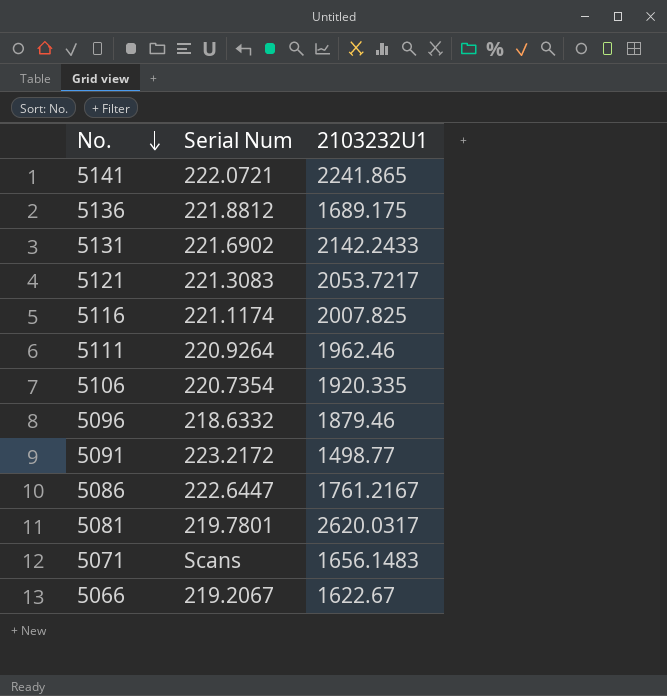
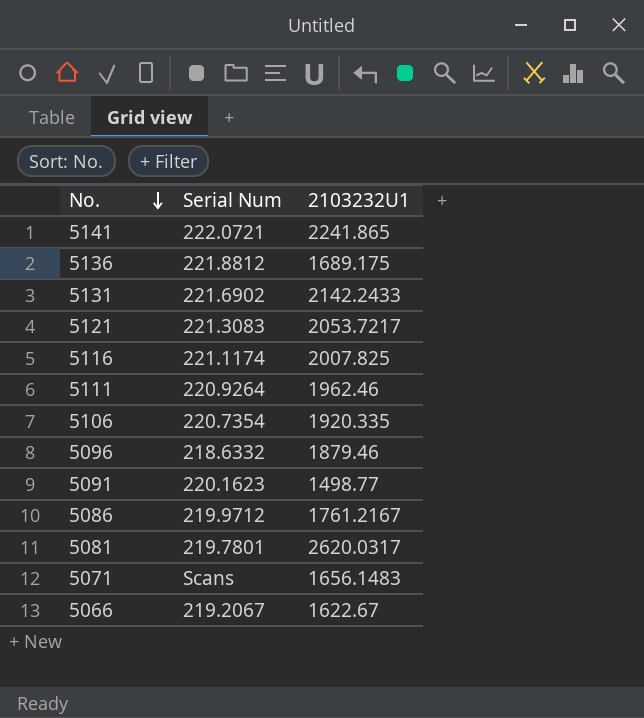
5091 | Serial Num: 223.2172 -> 220.1623
5086 | Serial Num: 222.6447 -> 219.9712

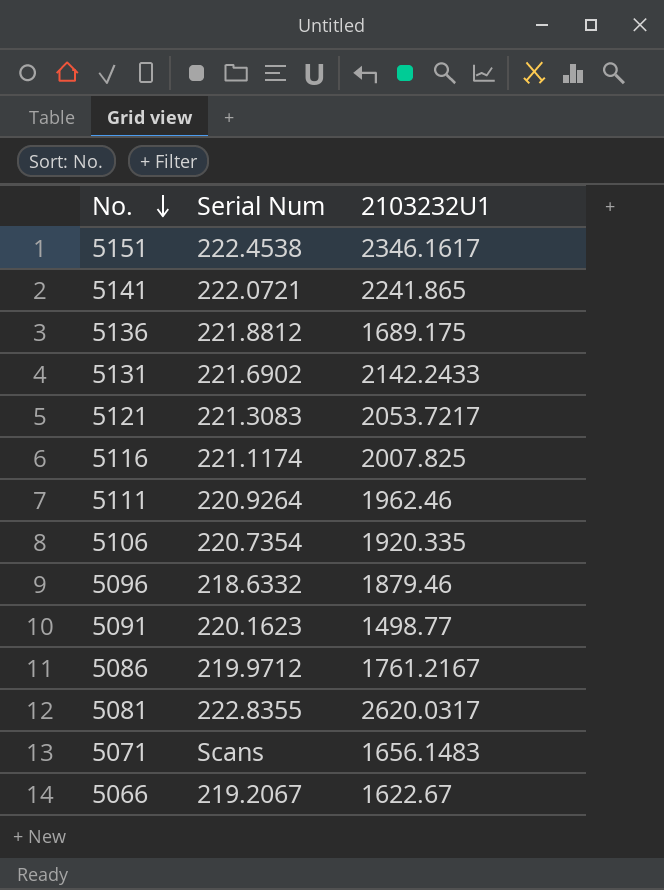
row 5151: none -> 222.4538 | 2346.1617
5081 | Serial Num: 219.7801 -> 222.8355

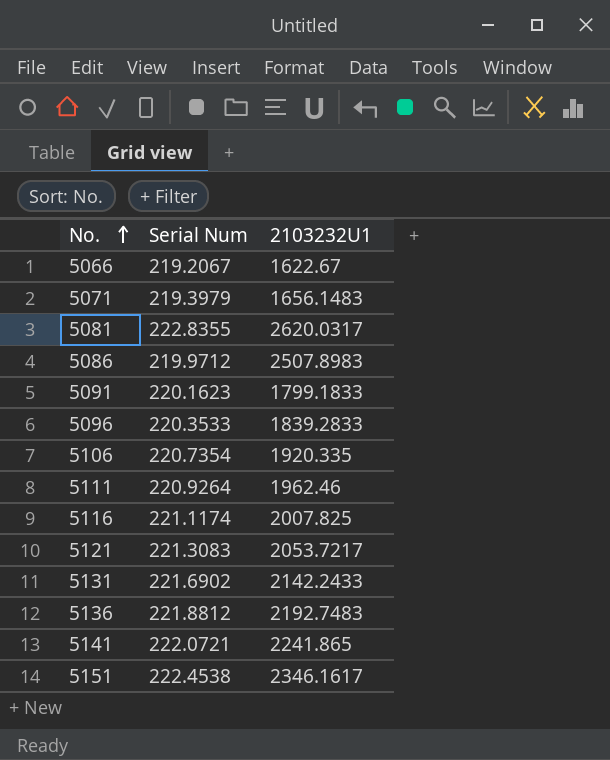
row order: No. descending -> No. ascending
5071 | Serial Num: Scans -> 219.3979
5086 | 2103232U1: 1761.2167 -> 2507.8983
5091 | 2103232U1: 1498.77 -> 1799.1833
5096 | Serial Num: 218.6332 -> 220.3533
5096 | 2103232U1: 1879.46 -> 1839.2833
5136 | 2103232U1: 1689.175 -> 2192.7483

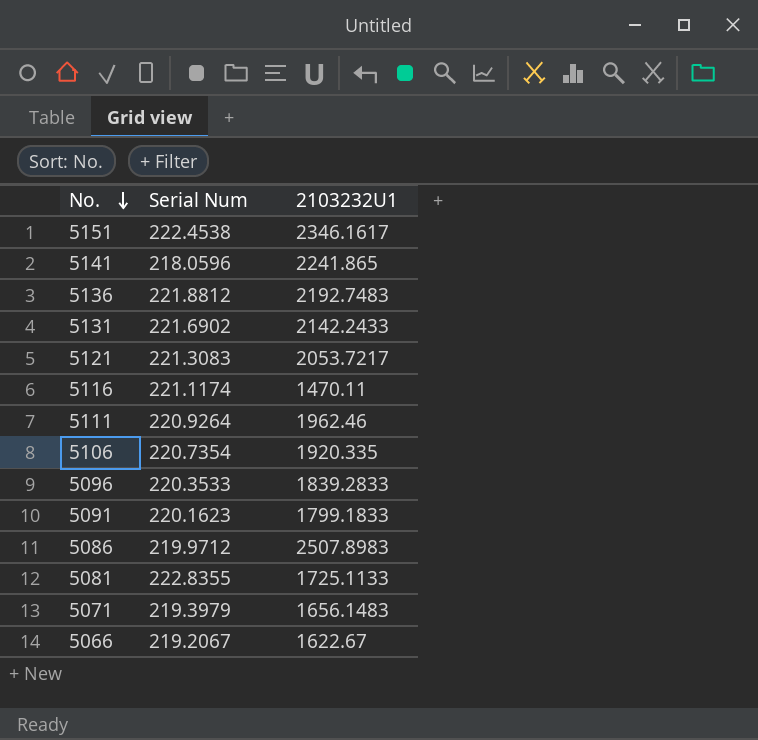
row order: No. ascending -> No. descending
5141 | Serial Num: 222.0721 -> 218.0596
5116 | 2103232U1: 2007.825 -> 1470.11
5081 | 2103232U1: 2620.0317 -> 1725.1133

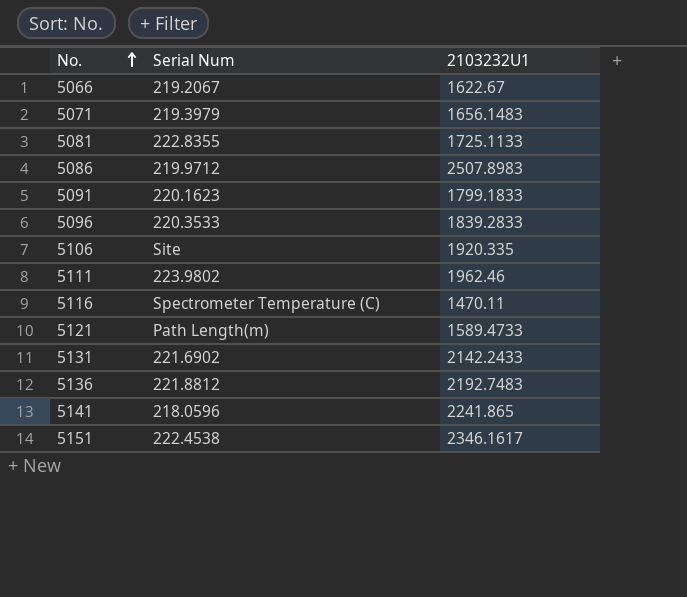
row order: No. descending -> No. ascending
5106 | Serial Num: 220.7354 -> Site
5111 | Serial Num: 220.9264 -> 223.9802
5116 | Serial Num: 221.1174 -> Spectrometer Temperature (C)
5121 | Serial Num: 221.3083 -> Path Length(m)
5121 | 2103232U1: 2053.7217 -> 1589.4733

